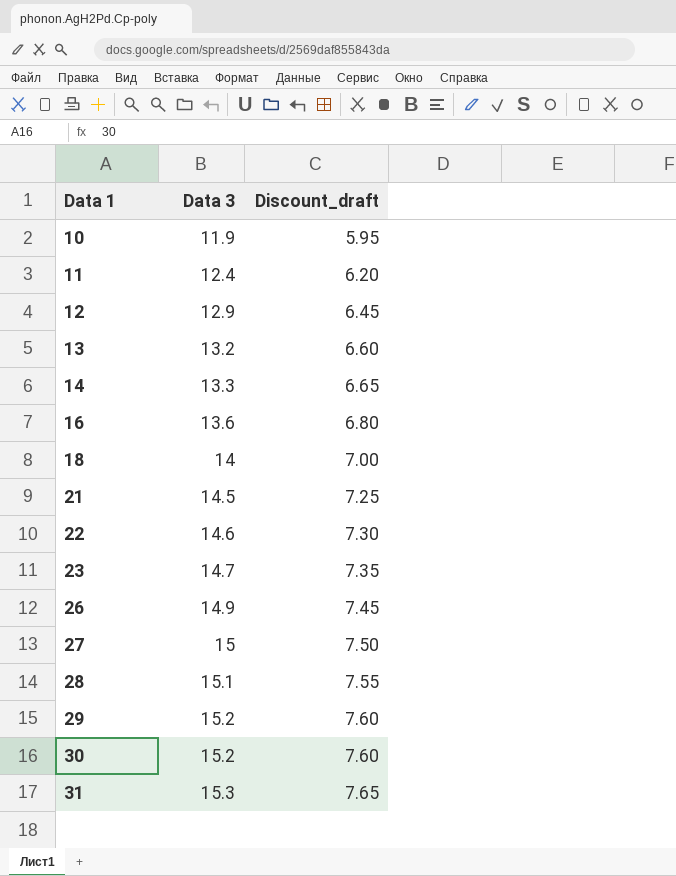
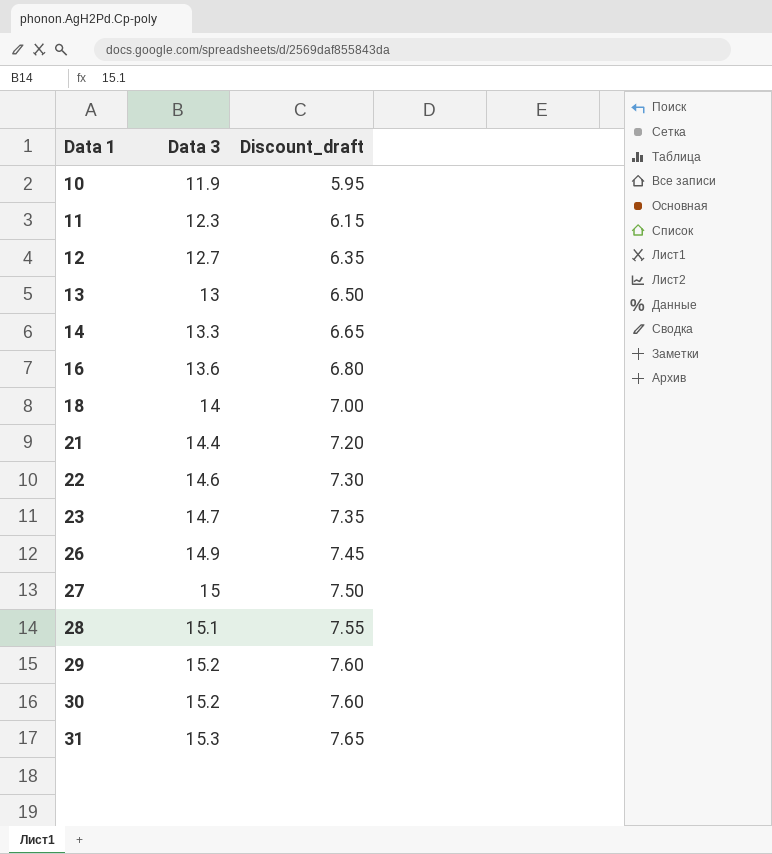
11 | Data 3: 12.4 -> 12.3
11 | Discount_draft: 6.20 -> 6.15
12 | Data 3: 12.9 -> 12.7
12 | Discount_draft: 6.45 -> 6.35
13 | Data 3: 13.2 -> 13
13 | Discount_draft: 6.60 -> 6.50
21 | Data 3: 14.5 -> 14.4
21 | Discount_draft: 7.25 -> 7.20

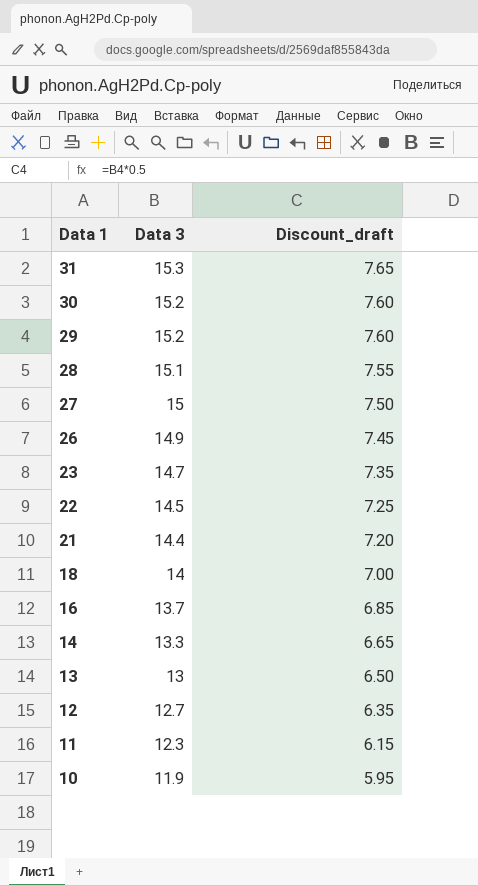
row order: Data 1 ascending -> Data 1 descending
22 | Data 3: 14.6 -> 14.5
22 | Discount_draft: 7.30 -> 7.25
16 | Data 3: 13.6 -> 13.7
16 | Discount_draft: 6.80 -> 6.85

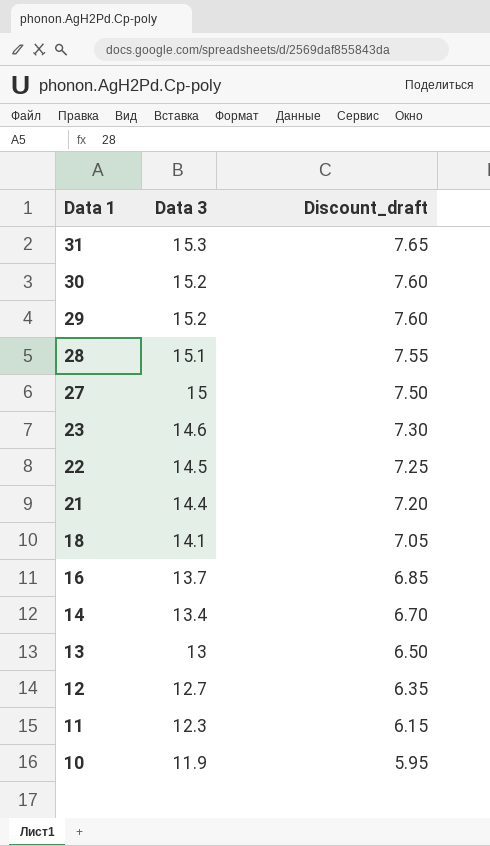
row 26: 14.9 | 7.45 -> none
23 | Data 3: 14.7 -> 14.6
23 | Discount_draft: 7.35 -> 7.30
18 | Data 3: 14 -> 14.1
18 | Discount_draft: 7.00 -> 7.05
14 | Data 3: 13.3 -> 13.4
14 | Discount_draft: 6.65 -> 6.70

